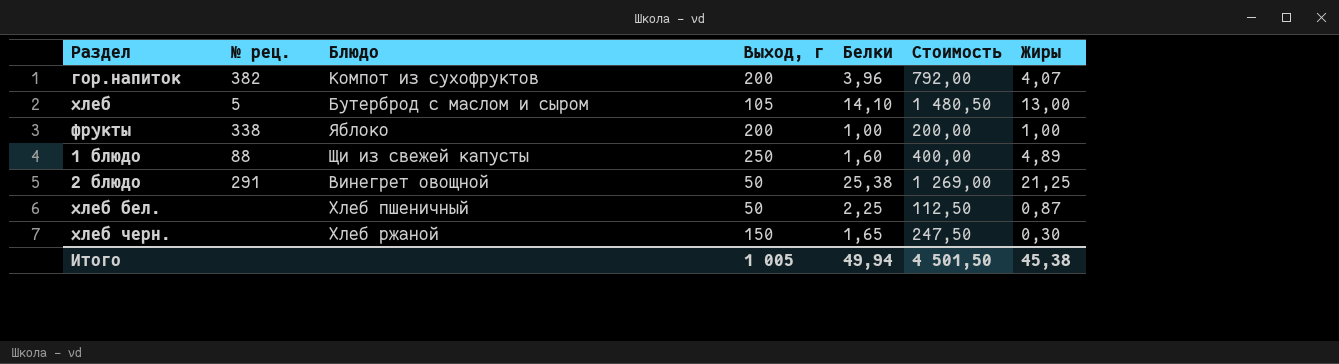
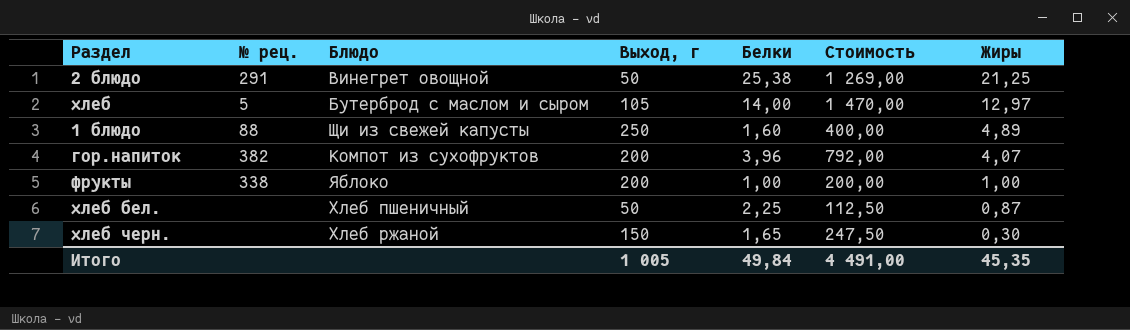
row order: none -> Жиры descending
хлеб | Белки: 14,10 -> 14,00
хлеб | Стоимость: 1 480,50 -> 1 470,00
хлеб | Жиры: 13,00 -> 12,97
Итого | Белки: 49,94 -> 49,84
Итого | Стоимость: 4 501,50 -> 4 491,00
Итого | Жиры: 45,38 -> 45,35

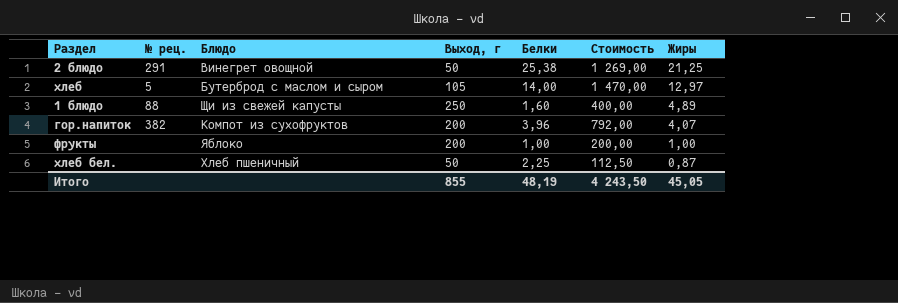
row хлеб черн.: none | Хлеб ржаной | 150 | 1,65 | 247,50 | 0,30 -> none
фрукты | № рец.: 338 -> none
Итого | Выход, г: 1 005 -> 855
Итого | Белки: 49,84 -> 48,19
Итого | Стоимость: 4 491,00 -> 4 243,50
Итого | Жиры: 45,35 -> 45,05

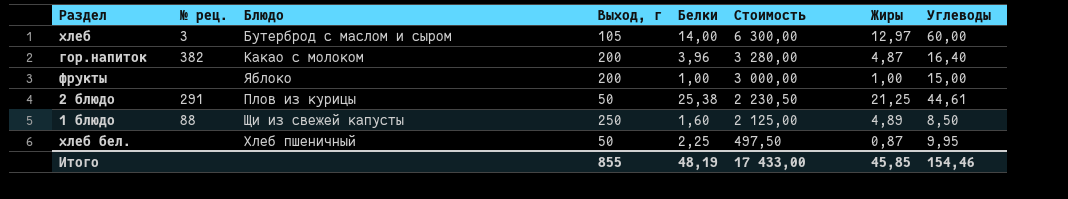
row order: Жиры descending -> Стоимость descending
column Стоимость | formula: [Выход, г] * [Белки] -> [Выход, г] * [Углеводы]
column Углеводы | position: none -> 8
хлеб | № рец.: 5 -> 3
гор.напиток | Блюдо: Компот из сухофруктов -> Какао с молоком
гор.напиток | Жиры: 4,07 -> 4,87
2 блюдо | Блюдо: Винегрет овощной -> Плов из курицы
Итого | Стоимость: 4 243,50 -> 17 433,00
Итого | Жиры: 45,05 -> 45,85

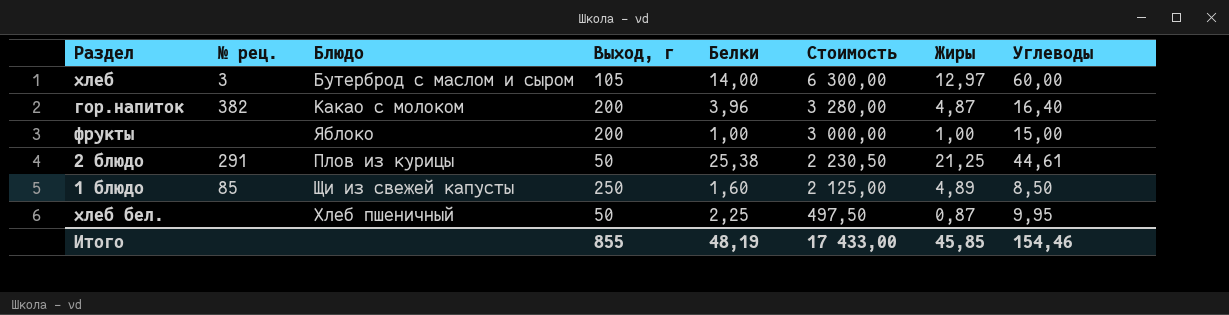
1 блюдо | № рец.: 88 -> 85

